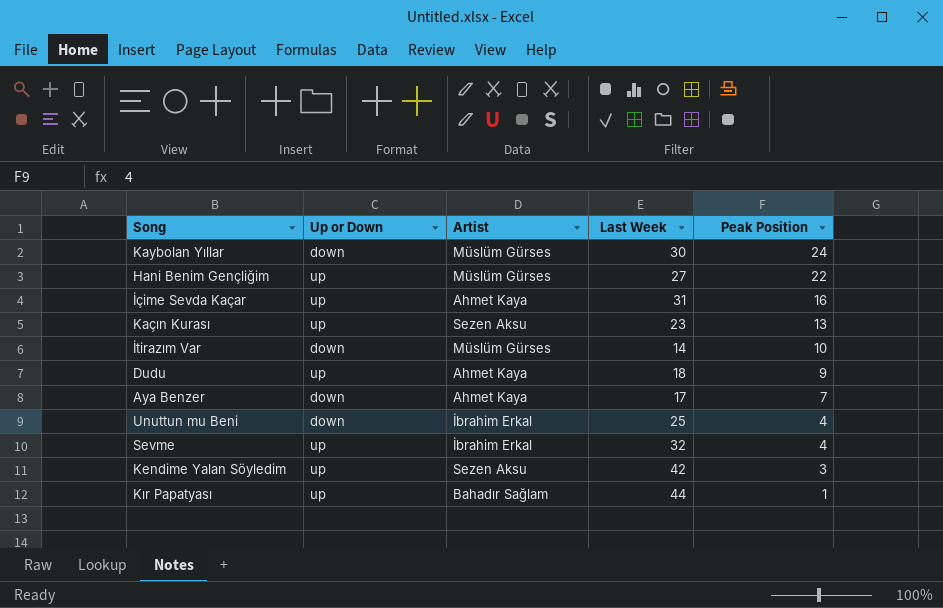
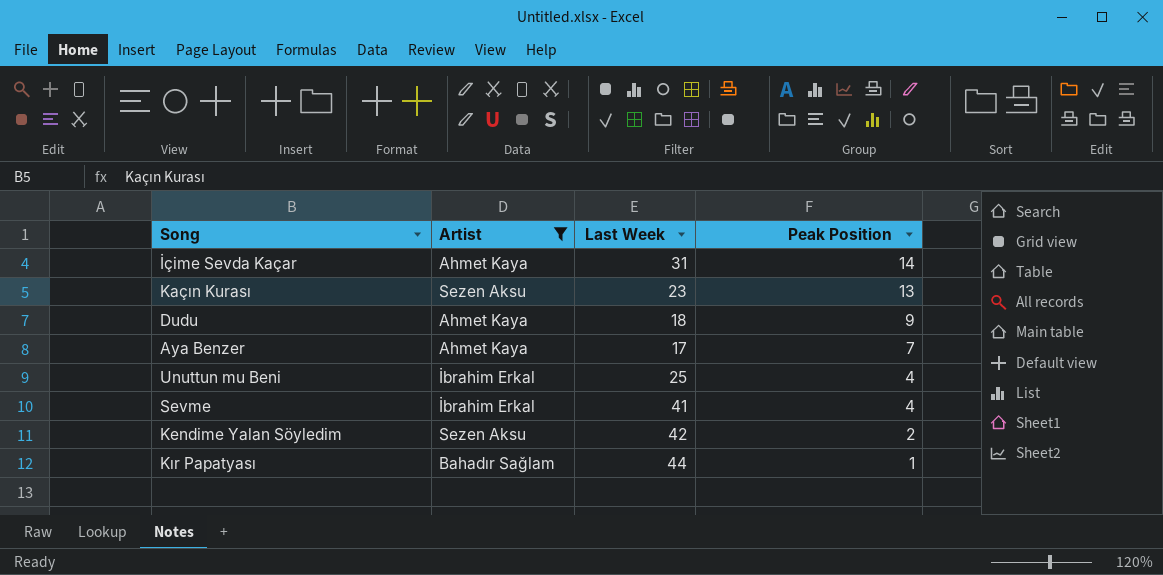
filter: none -> Artist != Müslüm Gürses
column Up or Down | position: 2 -> none
İçime Sevda Kaçar | Peak Position: 16 -> 14
Sevme | Last Week: 32 -> 41
Kendime Yalan Söyledim | Peak Position: 3 -> 2

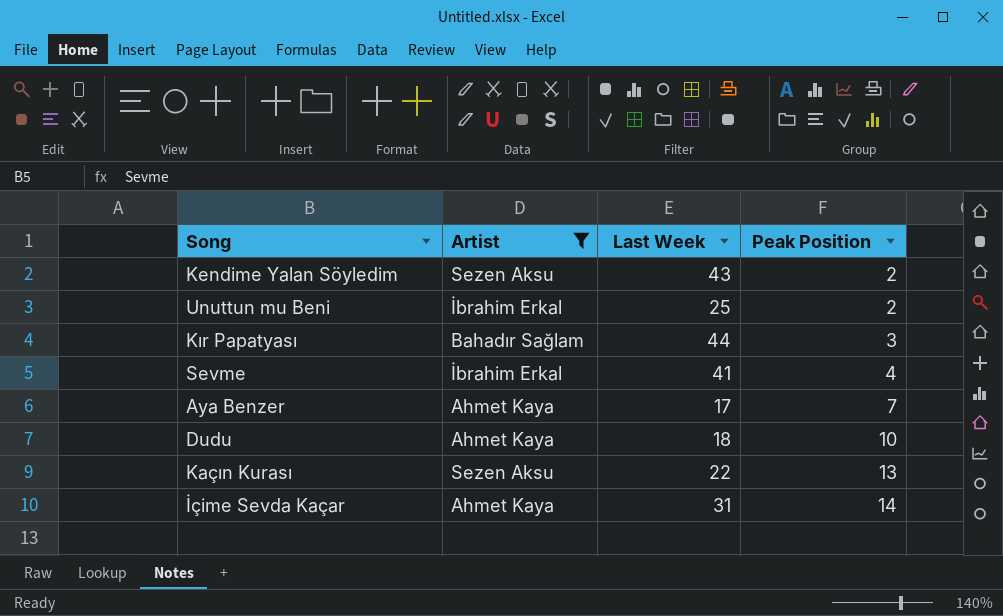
row order: Peak Position descending -> Peak Position ascending
Kendime Yalan Söyledim | Last Week: 42 -> 43
Unuttun mu Beni | Peak Position: 4 -> 2
Kır Papatyası | Peak Position: 1 -> 3
Dudu | Peak Position: 9 -> 10
Kaçın Kurası | Last Week: 23 -> 22

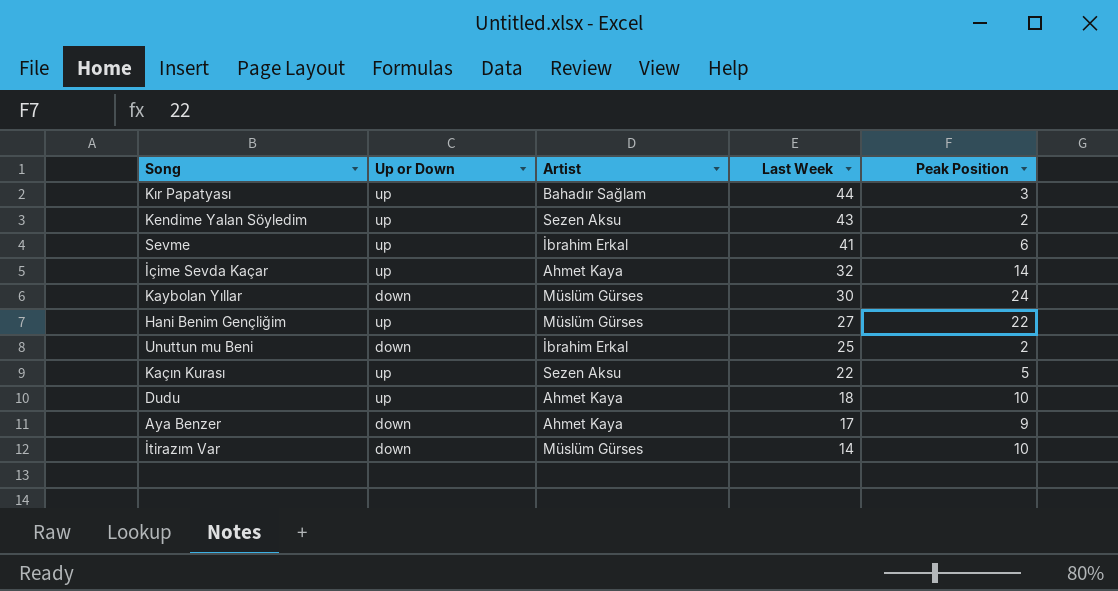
filter: Artist != Müslüm Gürses -> none
row order: Peak Position ascending -> Last Week descending
column Up or Down | position: none -> 2
Sevme | Peak Position: 4 -> 6
İçime Sevda Kaçar | Last Week: 31 -> 32
Kaçın Kurası | Peak Position: 13 -> 5
Aya Benzer | Peak Position: 7 -> 9

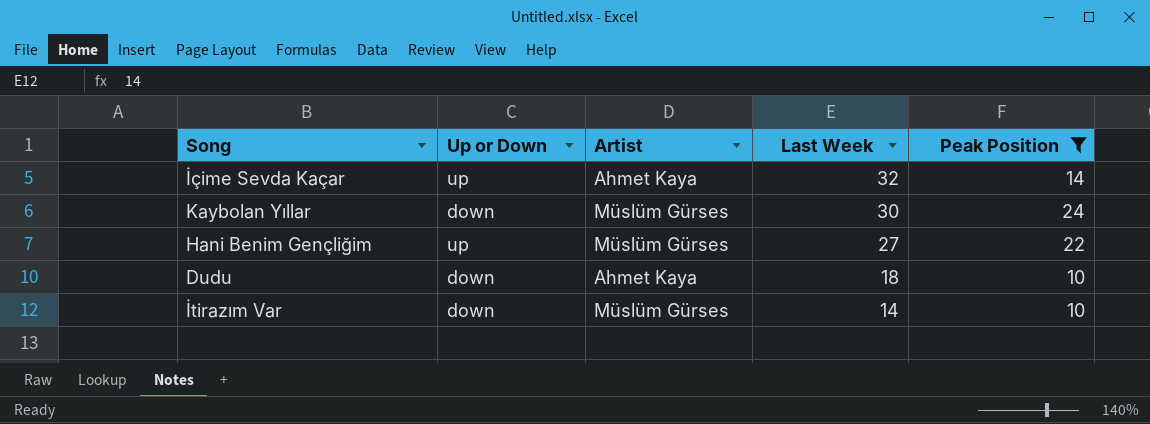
filter: none -> Peak Position >= 10
Dudu | Up or Down: up -> down

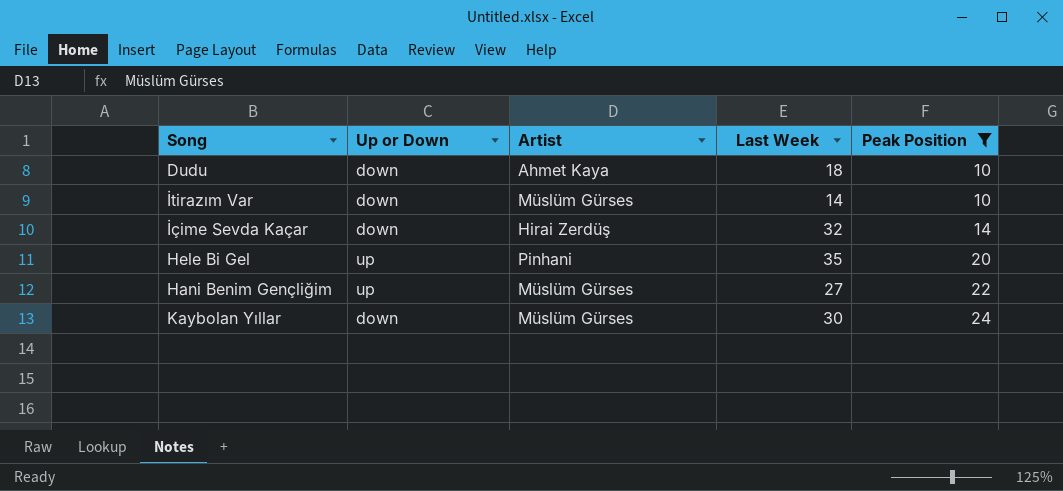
row order: Last Week descending -> Peak Position ascending
İçime Sevda Kaçar | Up or Down: up -> down
İçime Sevda Kaçar | Artist: Ahmet Kaya -> Hirai Zerdüş
row Hele Bi Gel: none -> up | Pinhani | 35 | 20

